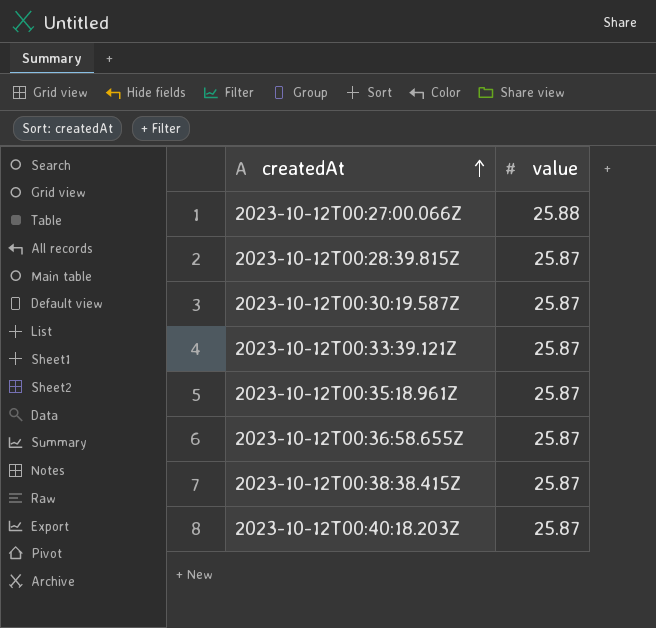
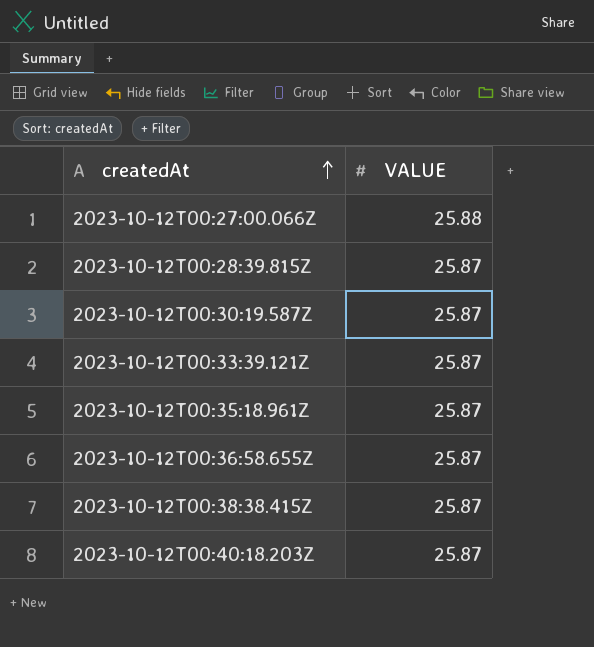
column name: value -> VALUE

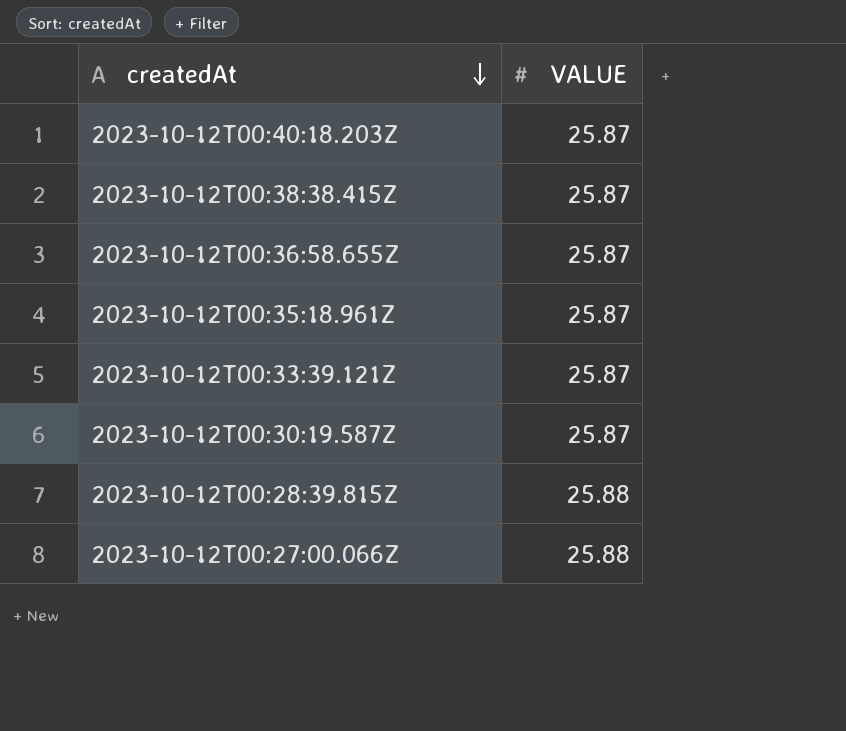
row order: createdAt ascending -> createdAt descending
2023-10-12T00:28:39.815Z | VALUE: 25.87 -> 25.88

